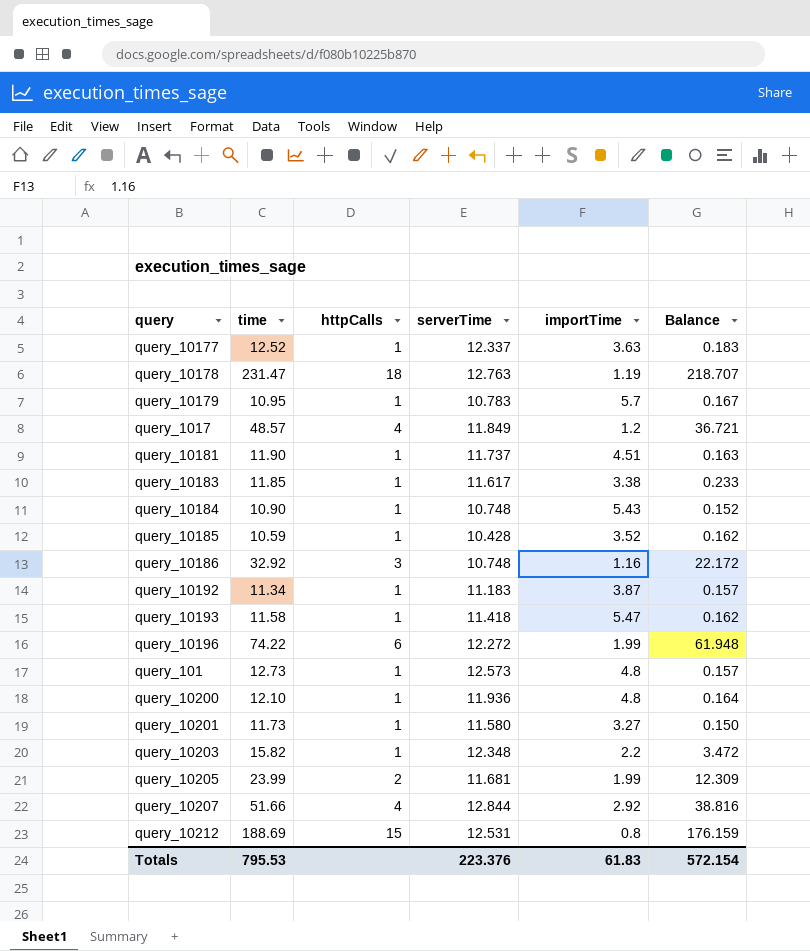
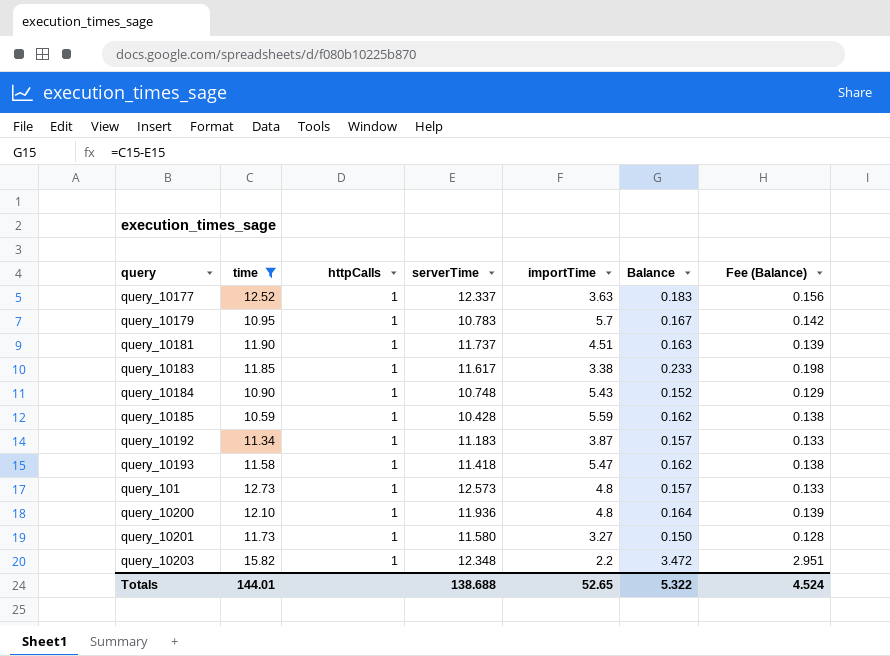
filter: none -> time <= 15.82
column Fee (Balance) | formula: none -> [Balance] * 0.85
query_10185 | importTime: 3.52 -> 5.59
Totals | time: 795.53 -> 144.01
Totals | serverTime: 223.376 -> 138.688
Totals | importTime: 61.83 -> 52.65
Totals | Balance: 572.154 -> 5.322

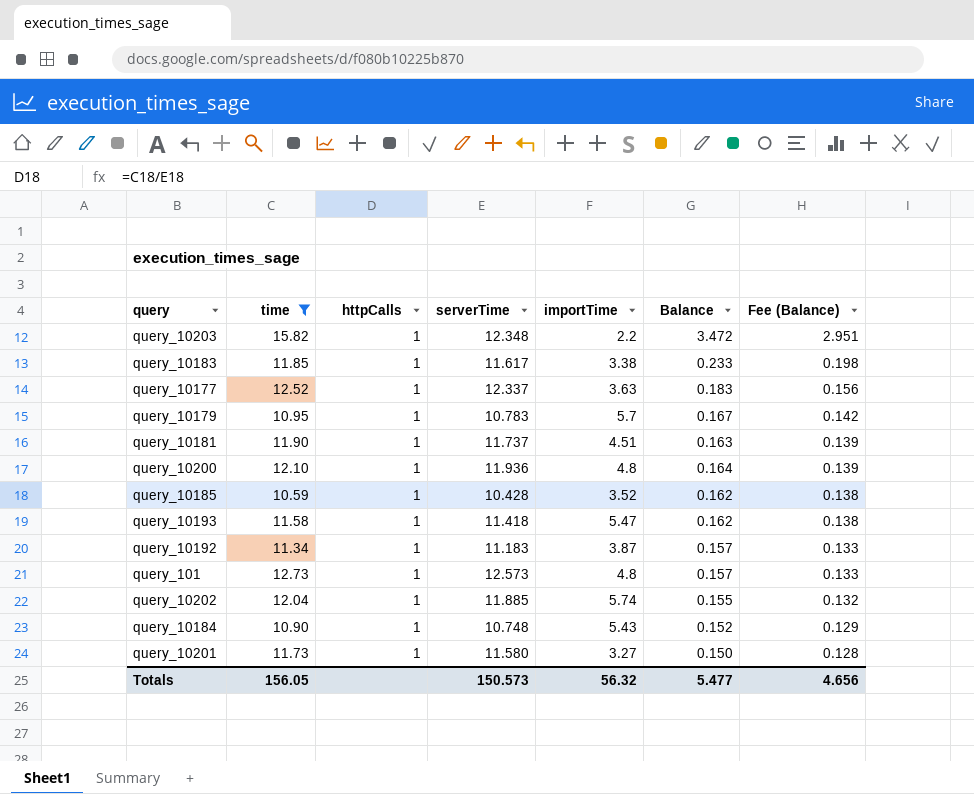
row order: none -> Fee (Balance) descending
query_10185 | importTime: 5.59 -> 3.52
row query_10202: none -> 12.04 | 1 | 11.885 | 5.74 | 0.155 | 0.132
Totals | time: 144.01 -> 156.05
Totals | serverTime: 138.688 -> 150.573
Totals | importTime: 52.65 -> 56.32
Totals | Balance: 5.322 -> 5.477
Totals | Fee (Balance): 4.524 -> 4.656

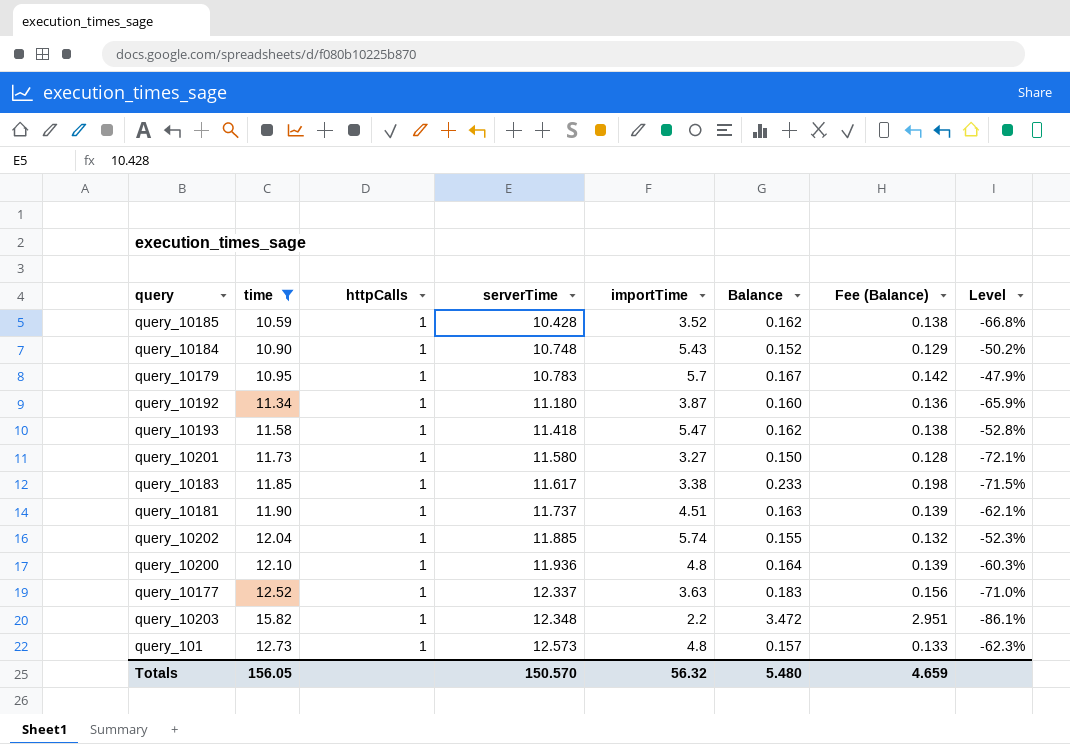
row order: Fee (Balance) descending -> serverTime ascending
column Level | formula: none -> ([importTime] - [time]) / [time]
query_10192 | serverTime: 11.183 -> 11.180
query_10192 | Balance: 0.157 -> 0.160
query_10192 | Fee (Balance): 0.133 -> 0.136
Totals | serverTime: 150.573 -> 150.570
Totals | Balance: 5.477 -> 5.480
Totals | Fee (Balance): 4.656 -> 4.659

